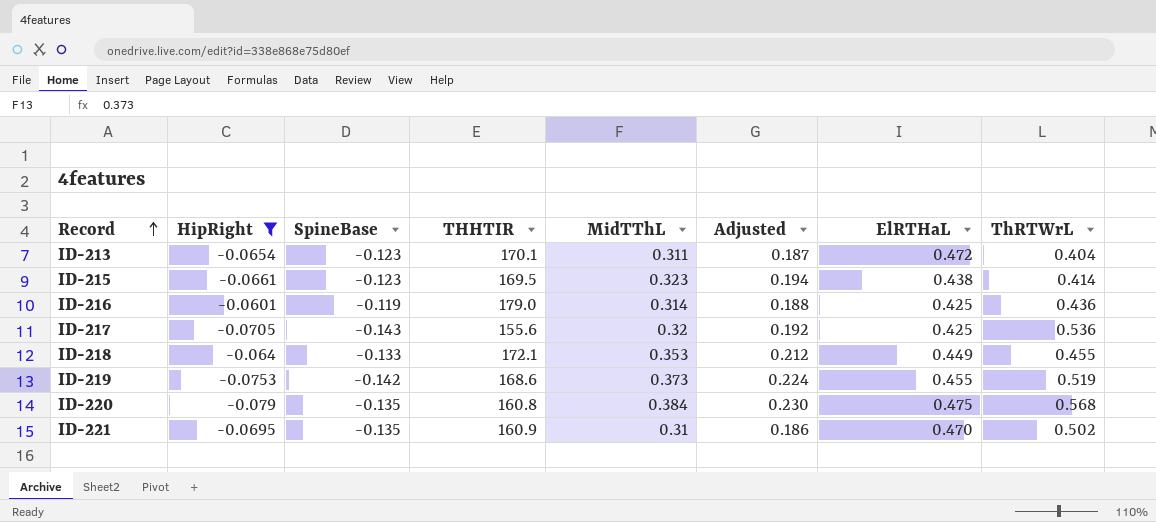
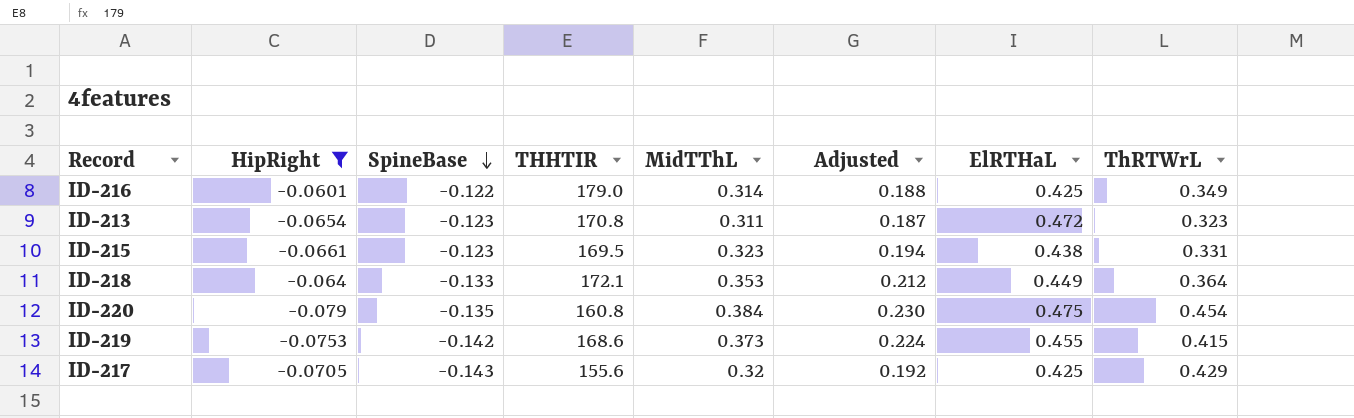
row order: Record ascending -> SpineBase descending
row ID-221: -0.0695 | -0.135 | 160.9 | 0.31 | 0.186 | 0.470 | 0.502 -> none
ID-216 | SpineBase: -0.119 -> -0.122
ID-216 | ThRTWrL: 0.436 -> 0.349
ID-213 | THHTIR: 170.1 -> 170.8
ID-213 | ThRTWrL: 0.404 -> 0.323
ID-215 | ThRTWrL: 0.414 -> 0.331
ID-218 | ThRTWrL: 0.455 -> 0.364
ID-220 | ThRTWrL: 0.568 -> 0.454
ID-219 | ThRTWrL: 0.519 -> 0.415
ID-217 | ThRTWrL: 0.536 -> 0.429

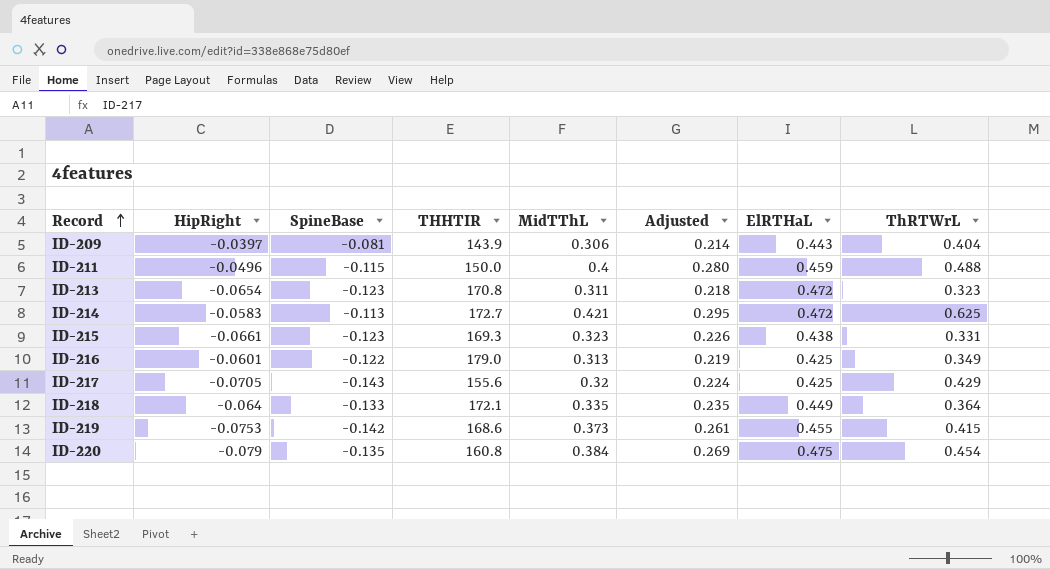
filter: HipRight <= -0.0601 -> none
row order: SpineBase descending -> Record ascending
column Adjusted | formula: [MidTThL] * 0.6 -> [MidTThL] * 0.7
ID-215 | THHTIR: 169.5 -> 169.3
ID-216 | MidTThL: 0.314 -> 0.313
ID-218 | MidTThL: 0.353 -> 0.335

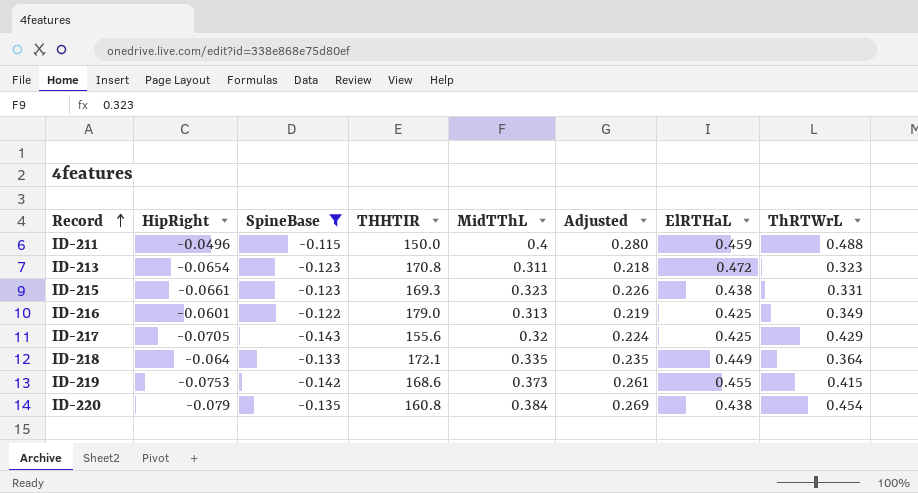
filter: none -> SpineBase <= -0.115
ID-220 | ElRTHaL: 0.475 -> 0.438

